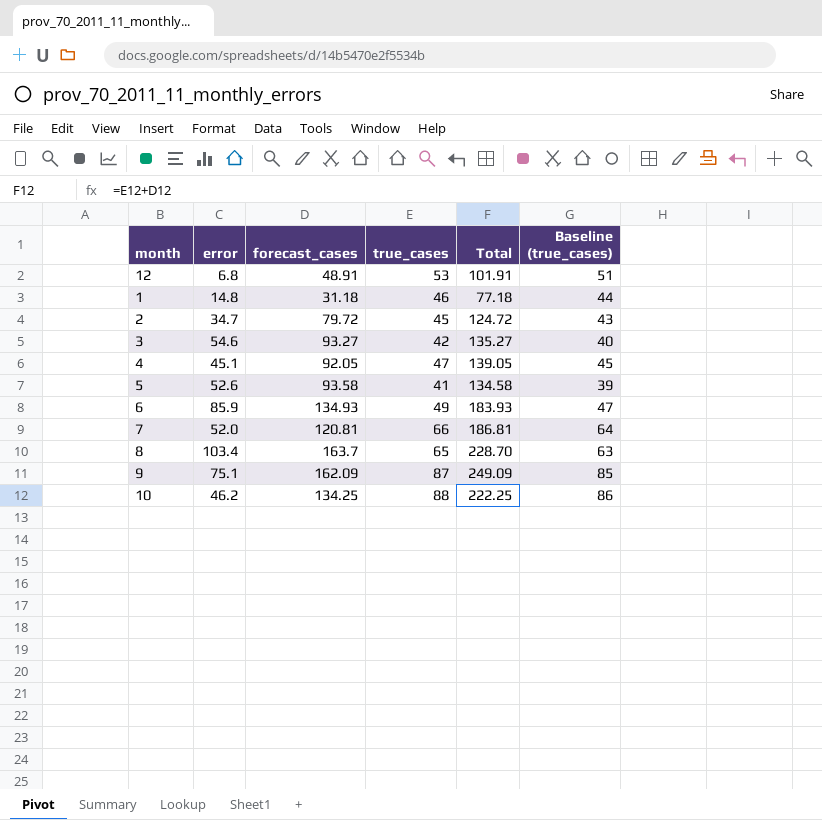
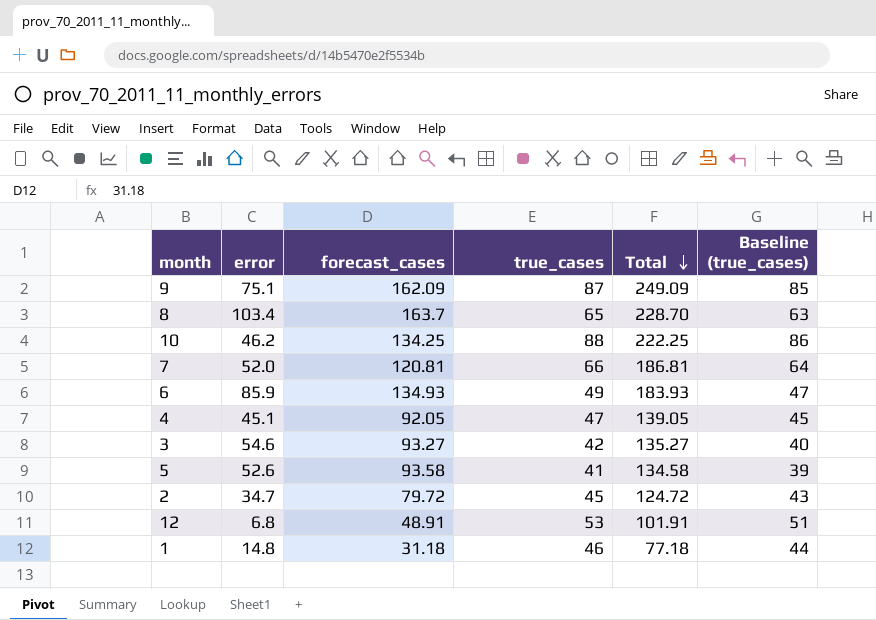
row order: none -> Total descending

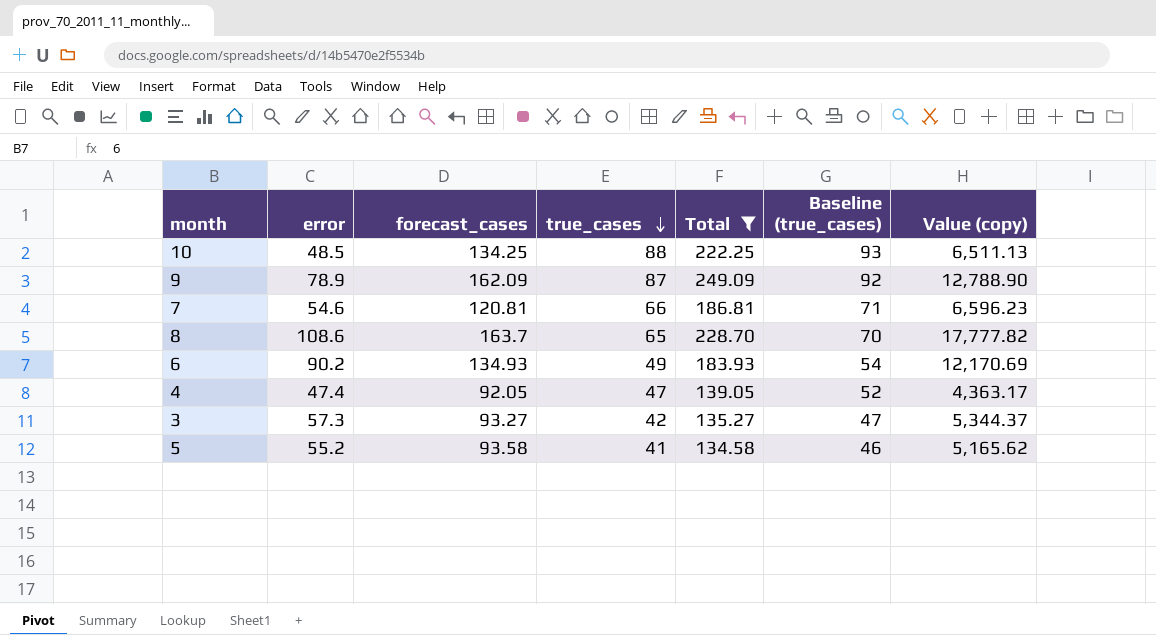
filter: none -> Total >= 134.58
row order: Total descending -> true_cases descending
column Baseline (true_cases) | formula: [true_cases] - 2 -> [true_cases] + 5
column Value (copy) | formula: none -> [error] * [forecast_cases]
10 | error: 46.2 -> 48.5
9 | error: 75.1 -> 78.9
7 | error: 52.0 -> 54.6
8 | error: 103.4 -> 108.6
6 | error: 85.9 -> 90.2
4 | error: 45.1 -> 47.4
3 | error: 54.6 -> 57.3
5 | error: 52.6 -> 55.2

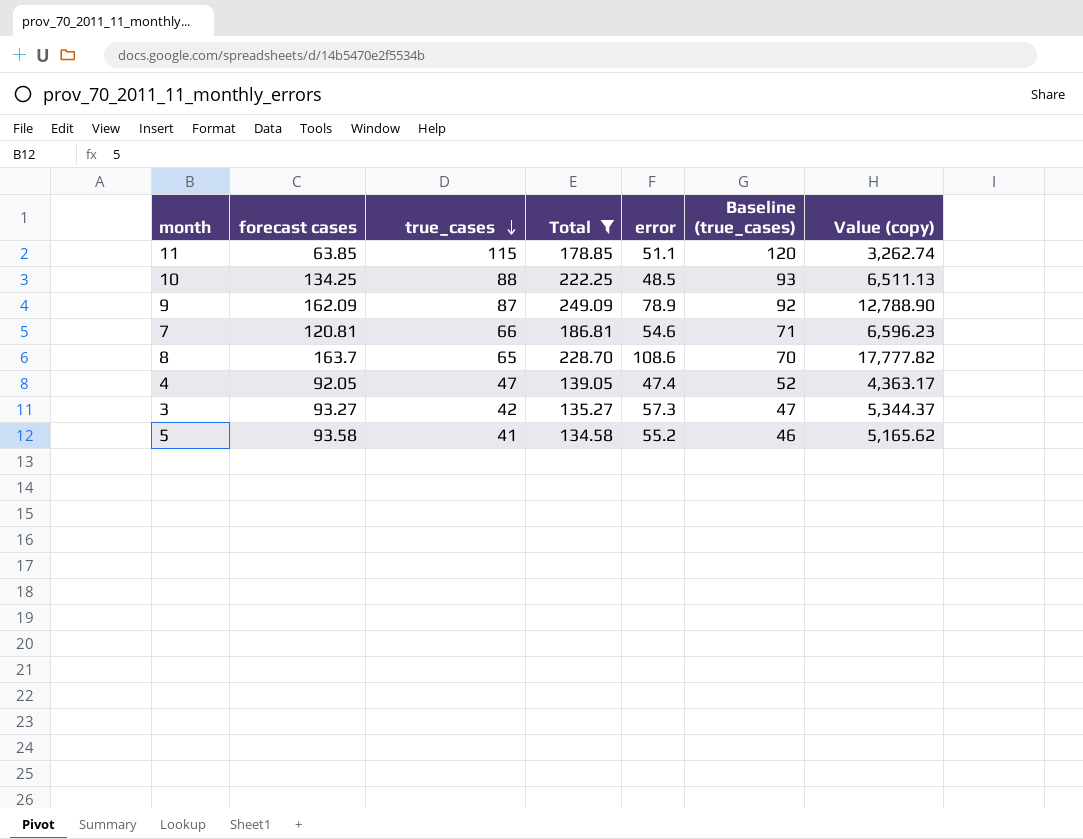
column name: forecast_cases -> forecast cases
column error | position: 2 -> 5
row 6: 90.2 | 134.93 | 49 | 183.93 | 54 | 12,170.69 -> none
row 11: none -> 63.85 | 115 | 178.85 | 51.1 | 120 | 3,262.74

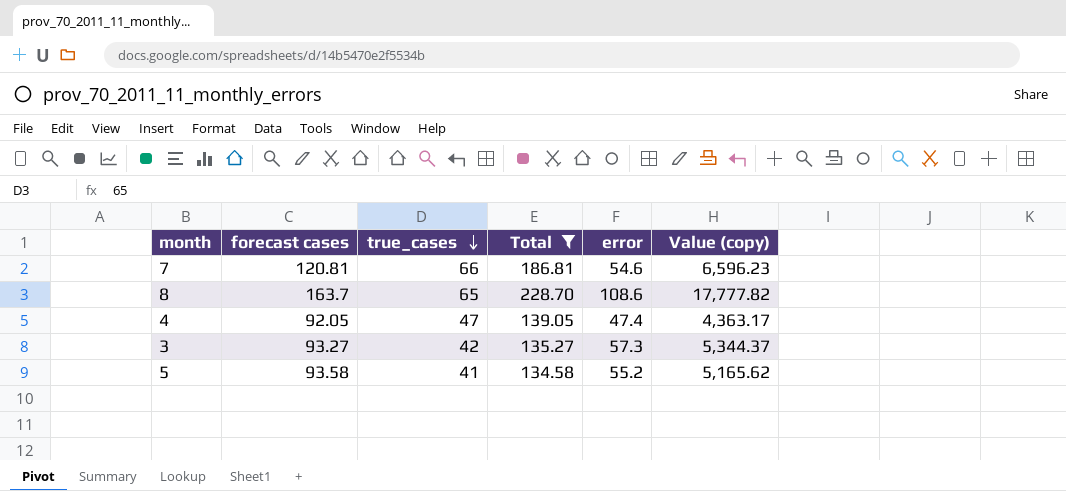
column Baseline (true_cases) | formula: [true_cases] + 5 -> none
row 11: 63.85 | 115 | 178.85 | 51.1 | 120 | 3,262.74 -> none
row 10: 134.25 | 88 | 222.25 | 48.5 | 93 | 6,511.13 -> none
row 9: 162.09 | 87 | 249.09 | 78.9 | 92 | 12,788.90 -> none

